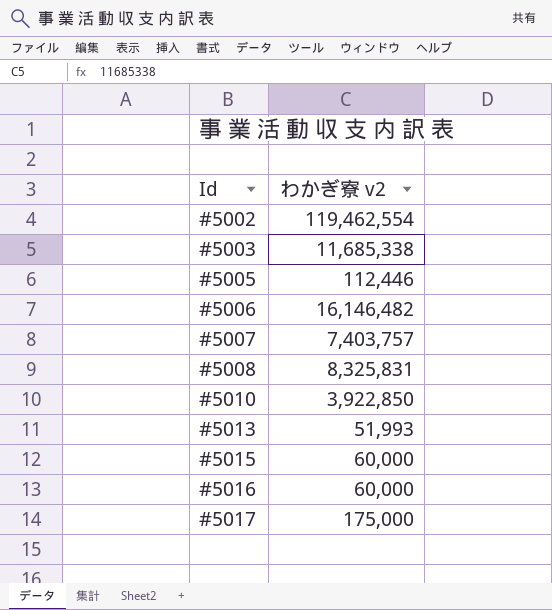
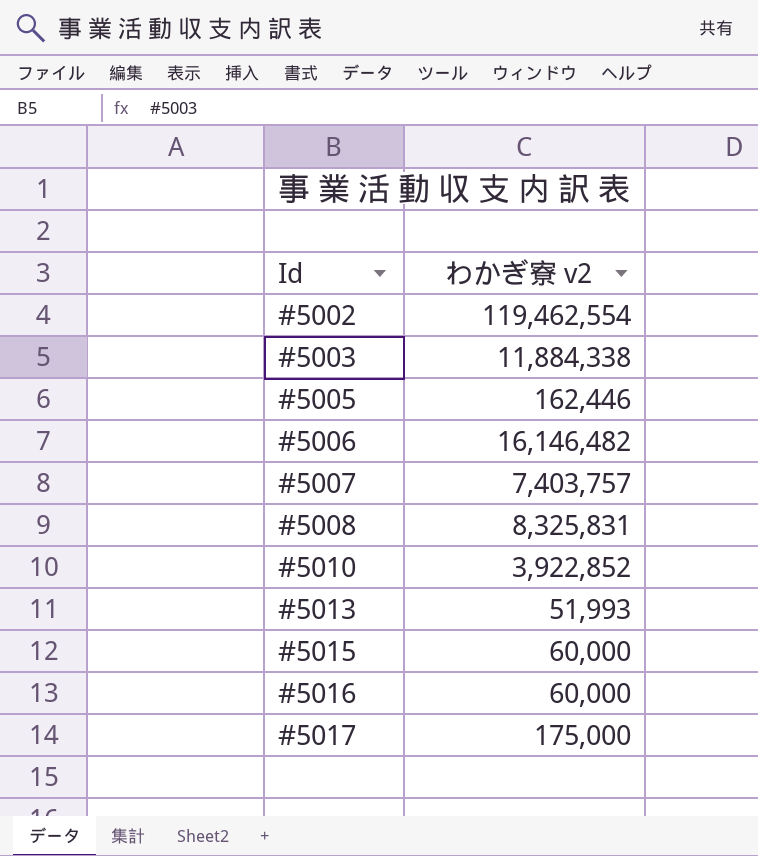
#5003 | わかぎ寮 v2: 11,685,338 -> 11,884,338
#5005 | わかぎ寮 v2: 112,446 -> 162,446
#5010 | わかぎ寮 v2: 3,922,850 -> 3,922,852

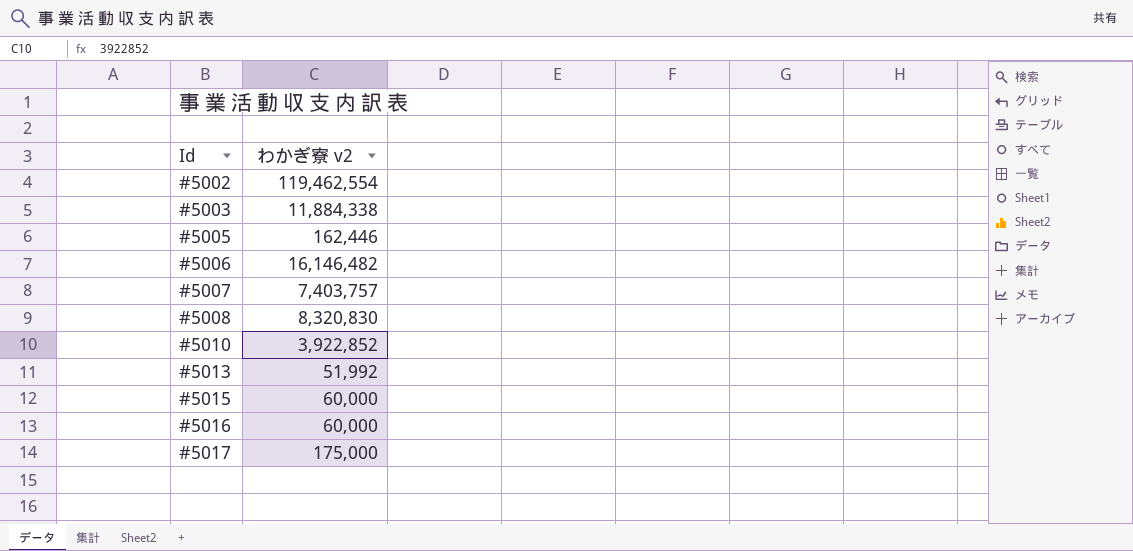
#5008 | わかぎ寮 v2: 8,325,831 -> 8,320,830
#5013 | わかぎ寮 v2: 51,993 -> 51,992

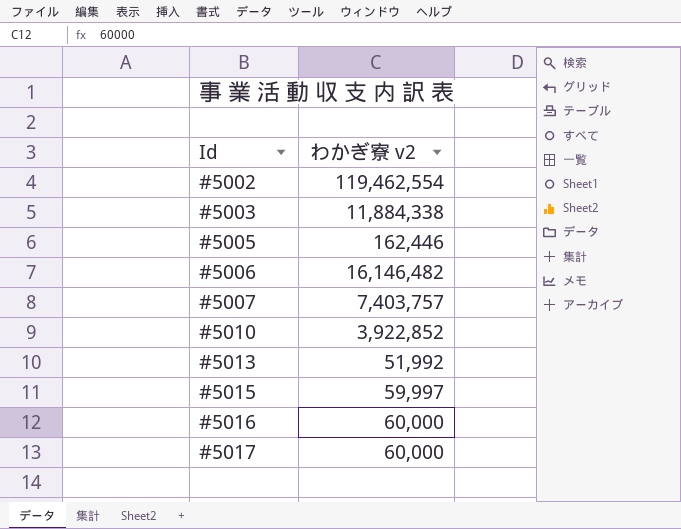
row #5008: 8,320,830 -> none
#5015 | わかぎ寮 v2: 60,000 -> 59,997
#5017 | わかぎ寮 v2: 175,000 -> 60,000

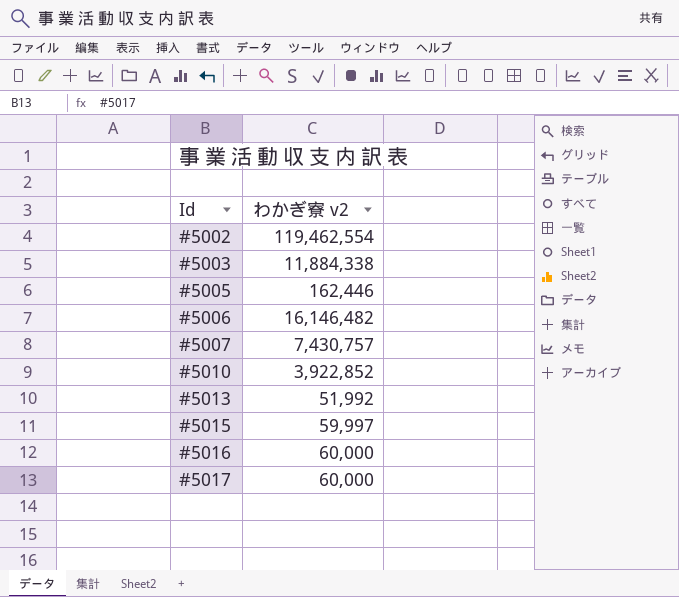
#5007 | わかぎ寮 v2: 7,403,757 -> 7,430,757

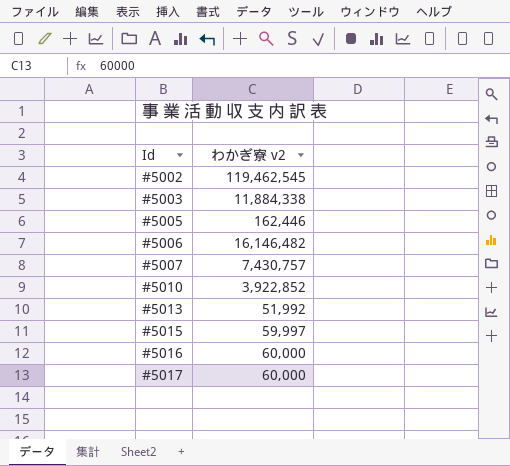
#5002 | わかぎ寮 v2: 119,462,554 -> 119,462,545

